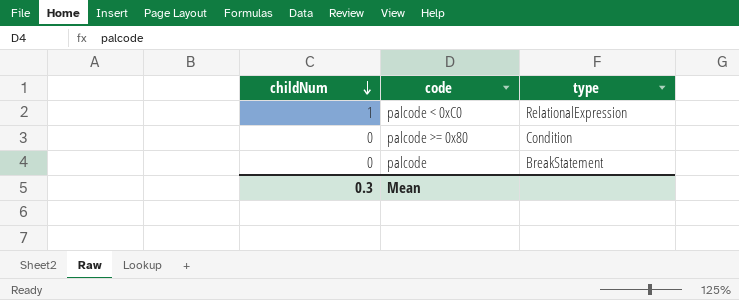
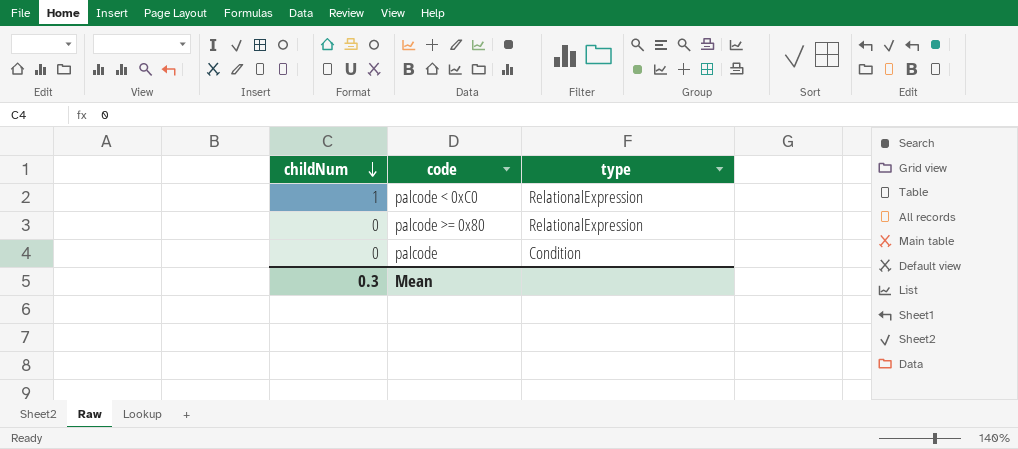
palcode >= 0x80 | type: Condition -> RelationalExpression
palcode | type: BreakStatement -> Condition

